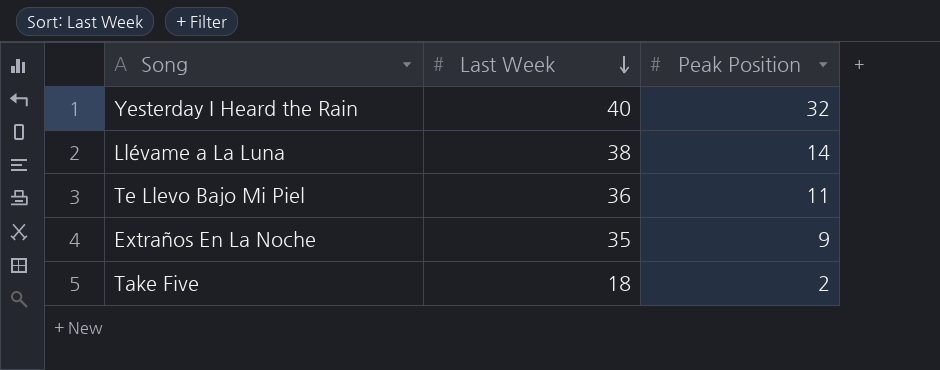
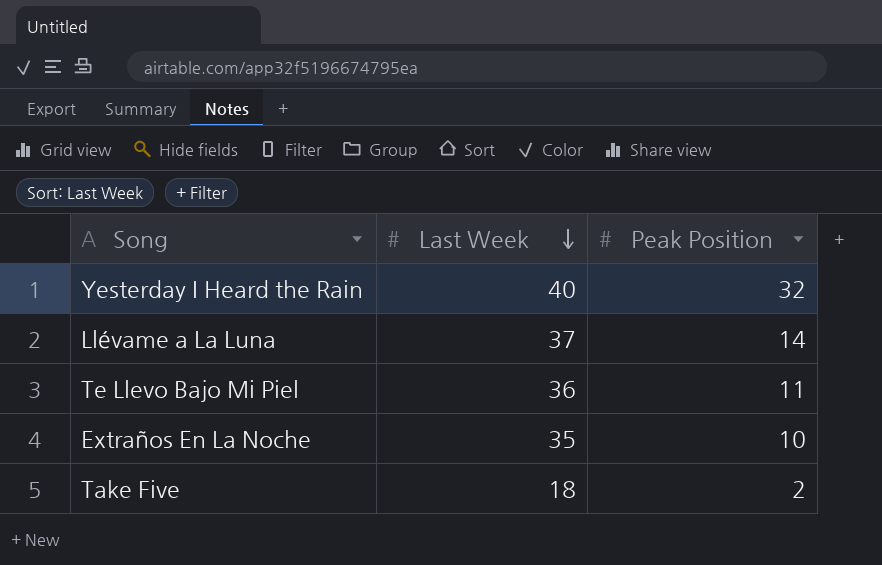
Llévame a La Luna | Last Week: 38 -> 37
Extraños En La Noche | Peak Position: 9 -> 10

